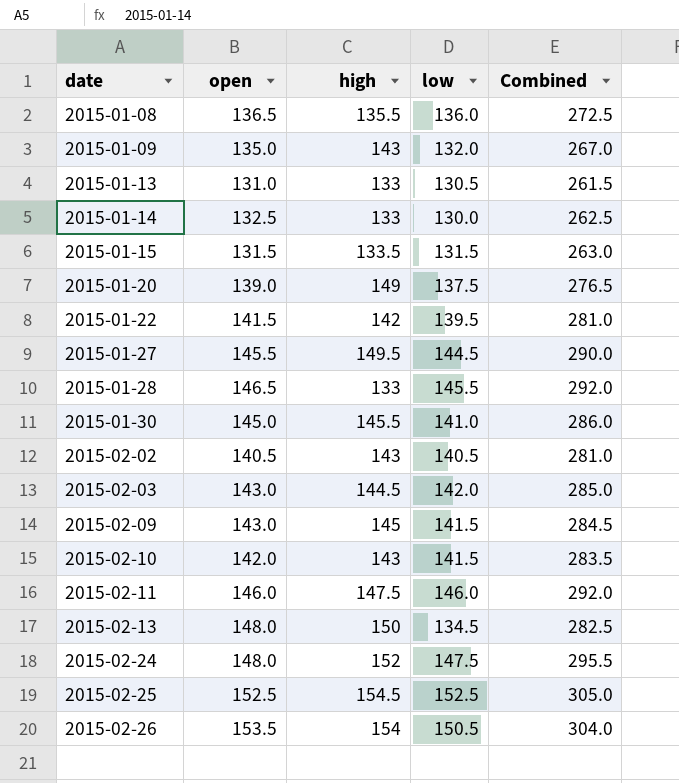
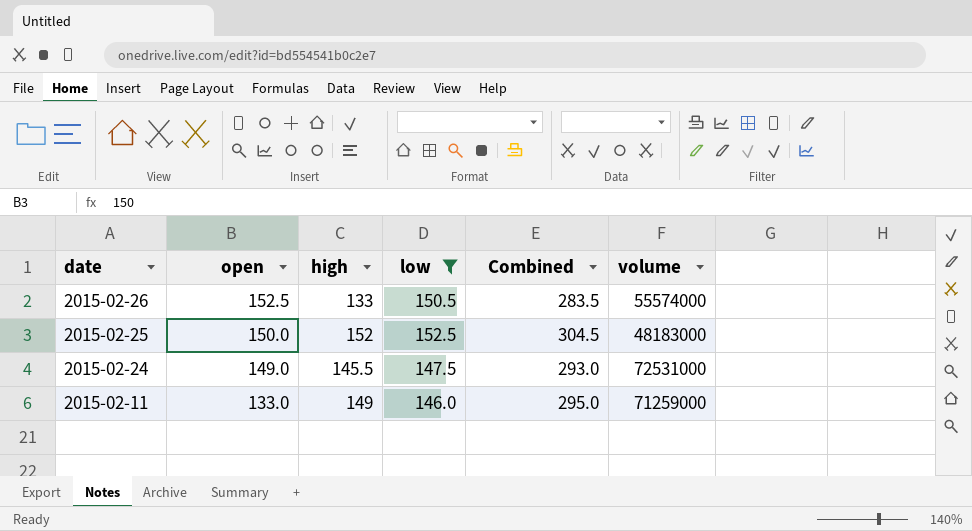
filter: none -> low >= 146.0
row order: date ascending -> date descending
column Combined | formula: [open] + [low] -> [high] + [low]
column volume | position: none -> 6
2015-02-26 | open: 153.5 -> 152.5
2015-02-26 | high: 154 -> 133
2015-02-25 | open: 152.5 -> 150.0
2015-02-25 | high: 154.5 -> 152
2015-02-24 | open: 148.0 -> 149.0
2015-02-24 | high: 152 -> 145.5
2015-02-11 | open: 146.0 -> 133.0
2015-02-11 | high: 147.5 -> 149

